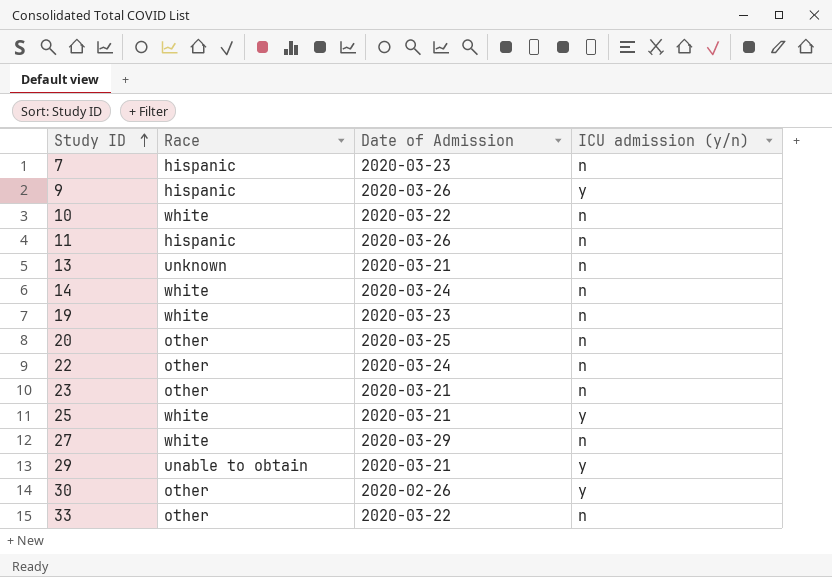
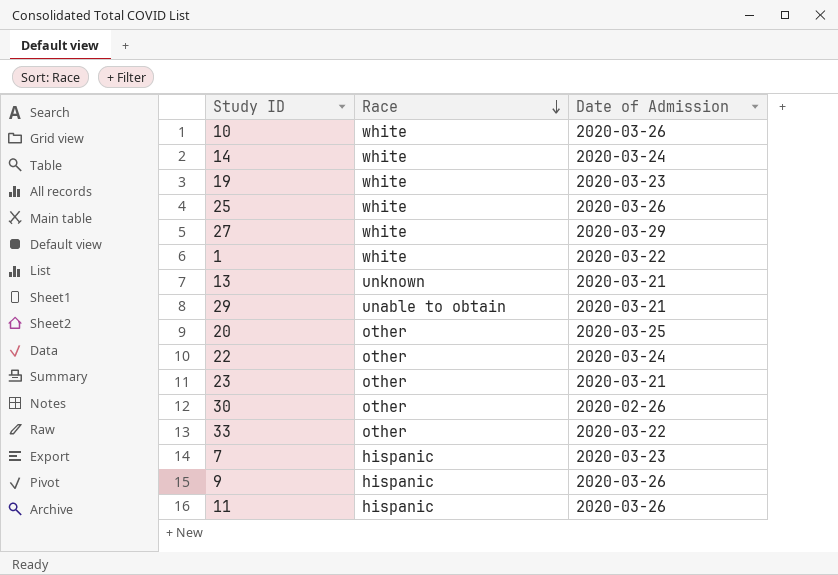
row order: Study ID ascending -> Race descending
column ICU admission (y/n) | position: 4 -> none
10 | Date of Admission: 2020-03-22 -> 2020-03-26
25 | Date of Admission: 2020-03-21 -> 2020-03-26
row 1: none -> white | 2020-03-22

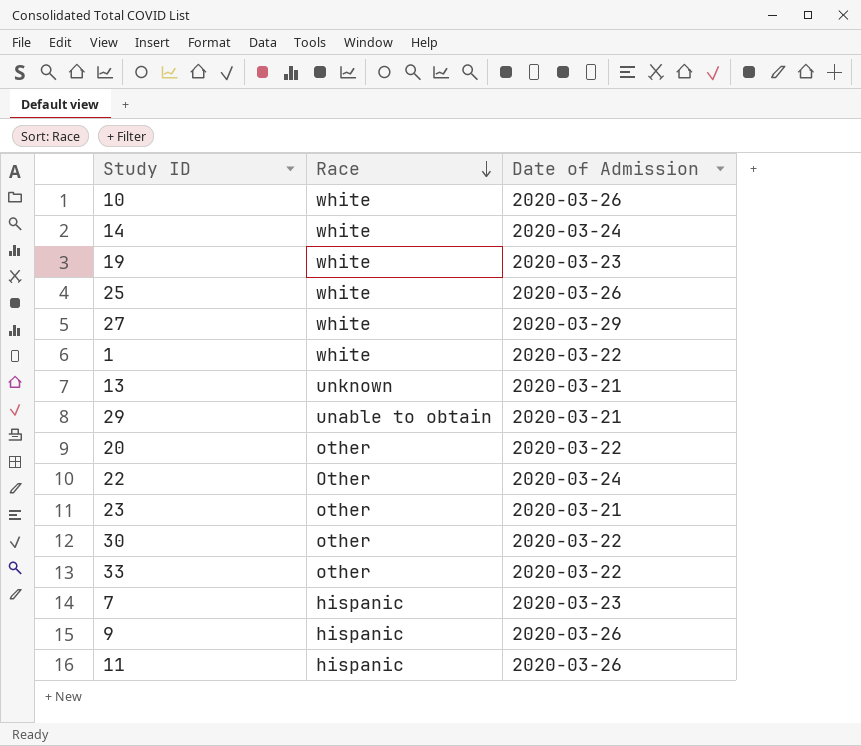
20 | Date of Admission: 2020-03-25 -> 2020-03-22
22 | Race: other -> Other
30 | Date of Admission: 2020-02-26 -> 2020-03-22

